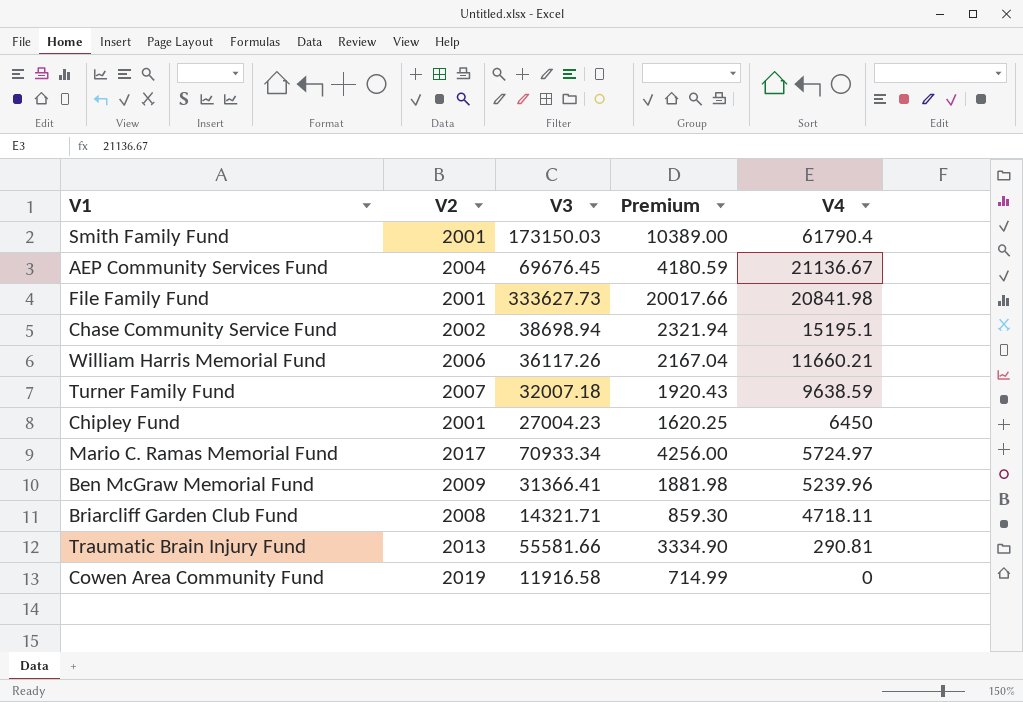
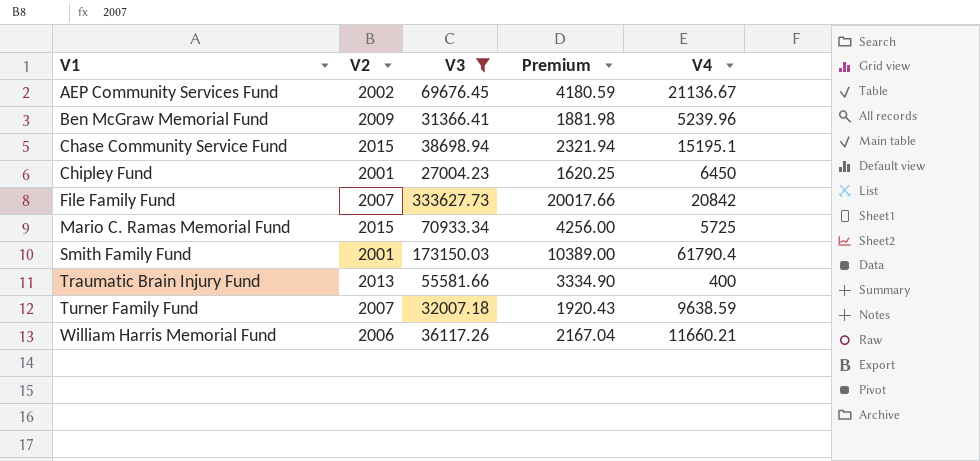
filter: none -> V3 >= 27004.23
row order: V4 descending -> V1 ascending
AEP Community Services Fund | V2: 2004 -> 2002
Chase Community Service Fund | V2: 2002 -> 2015
File Family Fund | V2: 2001 -> 2007
File Family Fund | V4: 20841.98 -> 20842
Mario C. Ramas Memorial Fund | V2: 2017 -> 2015
Mario C. Ramas Memorial Fund | V4: 5724.97 -> 5725
Traumatic Brain Injury Fund | V4: 290.81 -> 400

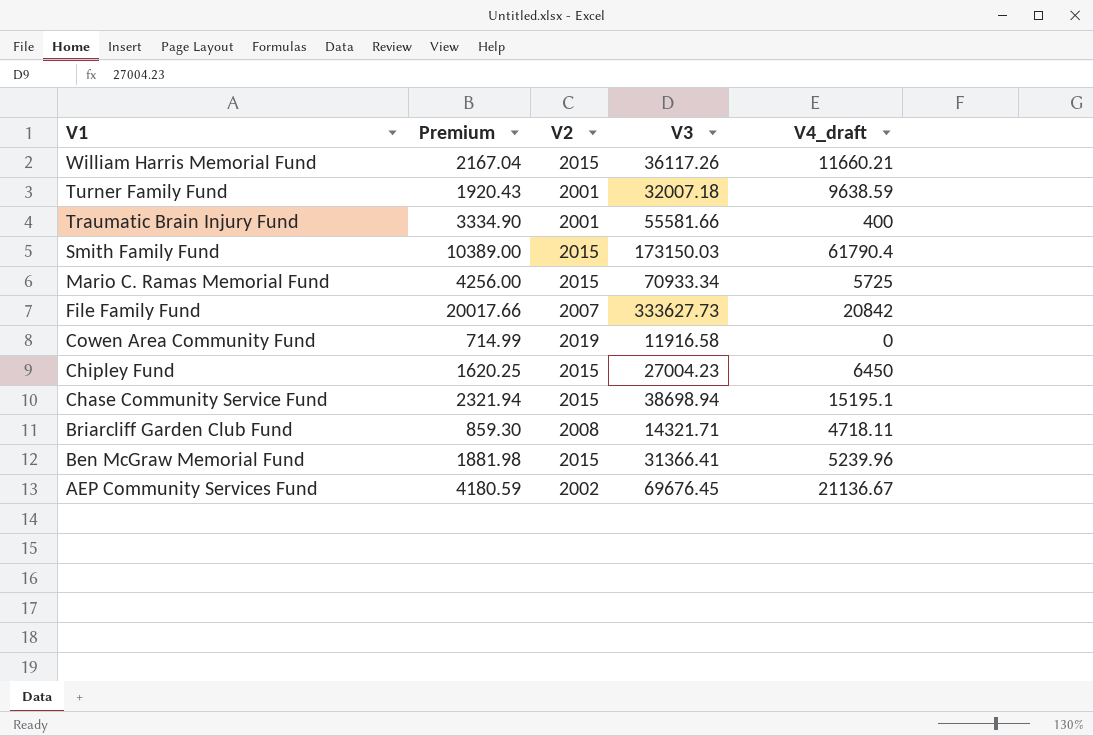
filter: V3 >= 27004.23 -> none
row order: V1 ascending -> V1 descending
column Premium | position: 4 -> 2
column name: V4 -> V4_draft
William Harris Memorial Fund | V2: 2006 -> 2015
Turner Family Fund | V2: 2007 -> 2001
Traumatic Brain Injury Fund | V2: 2013 -> 2001
Smith Family Fund | V2: 2001 -> 2015
Chipley Fund | V2: 2001 -> 2015
Ben McGraw Memorial Fund | V2: 2009 -> 2015

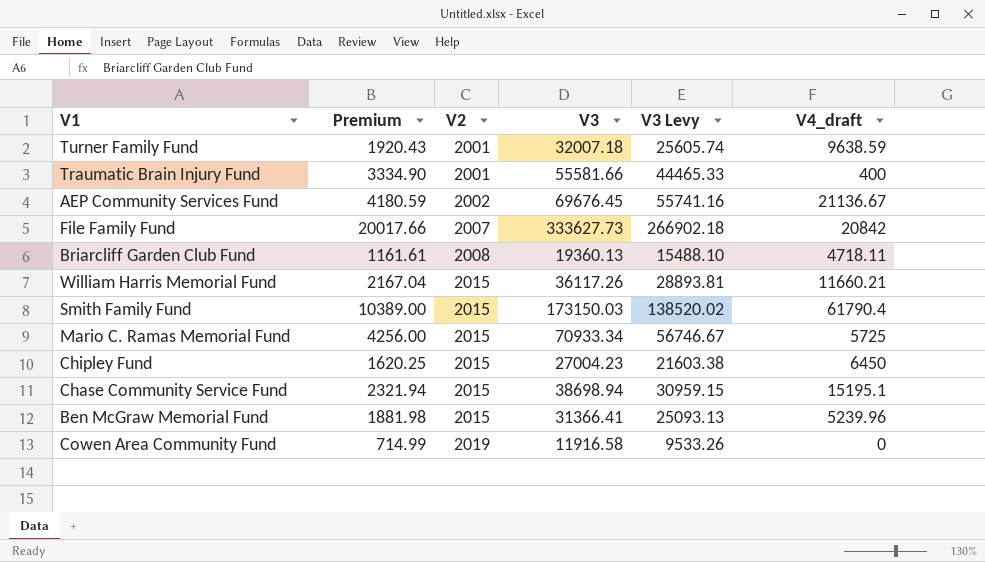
row order: V1 descending -> V2 ascending
column V3 Levy | formula: none -> [V3] * 0.8
Briarcliff Garden Club Fund | Premium: 859.30 -> 1161.61
Briarcliff Garden Club Fund | V3: 14321.71 -> 19360.13

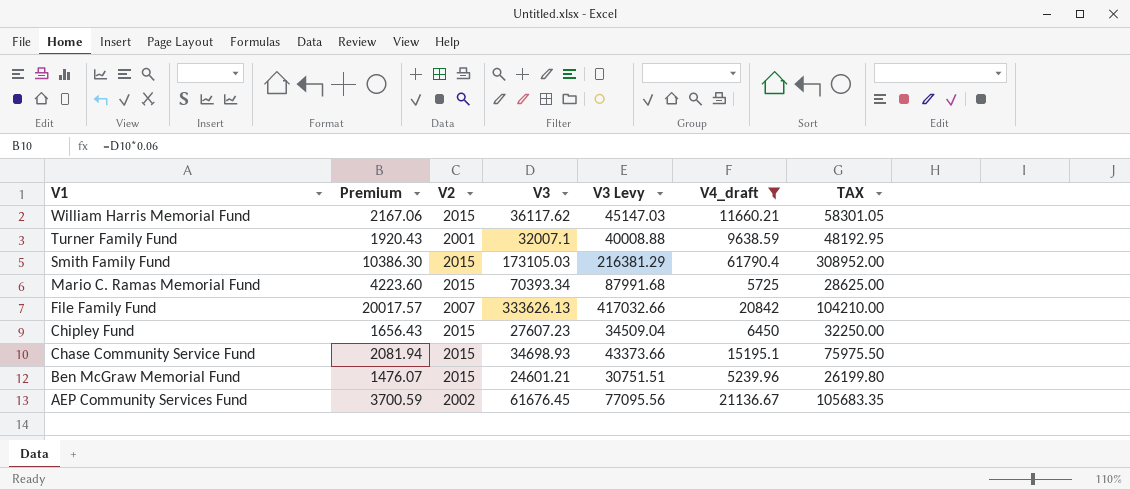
filter: none -> V4_draft >= 5239.96
row order: V2 ascending -> V1 descending
column V3 Levy | formula: [V3] * 0.8 -> [V3] * 1.25
column TAX | formula: none -> [V4_draft] * 5
William Harris Memorial Fund | Premium: 2167.04 -> 2167.06
William Harris Memorial Fund | V3: 36117.26 -> 36117.62
Turner Family Fund | V3: 32007.18 -> 32007.1
Smith Family Fund | Premium: 10389.00 -> 10386.30
Smith Family Fund | V3: 173150.03 -> 173105.03
Mario C. Ramas Memorial Fund | Premium: 4256.00 -> 4223.60
Mario C. Ramas Memorial Fund | V3: 70933.34 -> 70393.34
File Family Fund | Premium: 20017.66 -> 20017.57
File Family Fund | V3: 333627.73 -> 333626.13
Chipley Fund | Premium: 1620.25 -> 1656.43
Chipley Fund | V3: 27004.23 -> 27607.23
Chase Community Service Fund | Premium: 2321.94 -> 2081.94
Chase Community Service Fund | V3: 38698.94 -> 34698.93
Ben McGraw Memorial Fund | Premium: 1881.98 -> 1476.07
Ben McGraw Memorial Fund | V3: 31366.41 -> 24601.21
AEP Community Services Fund | Premium: 4180.59 -> 3700.59
AEP Community Services Fund | V3: 69676.45 -> 61676.45

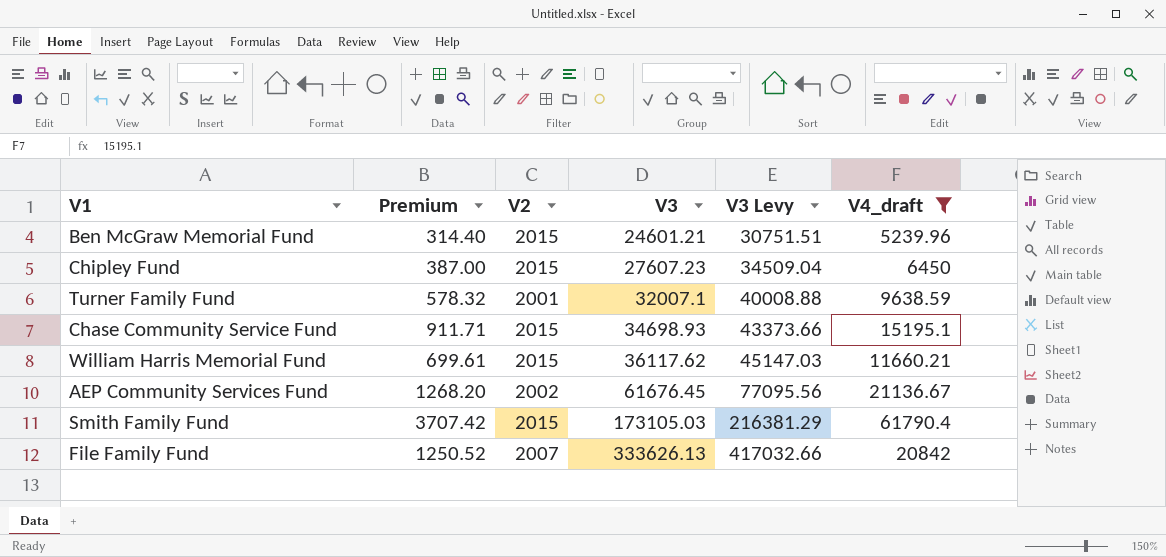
row order: V1 descending -> V3 ascending
column TAX | formula: [V4_draft] * 5 -> none
column Premium | formula: [V3] * 0.06 -> [V4_draft] * 0.06
row Mario C. Ramas Memorial Fund: 4223.60 | 2015 | 70393.34 | 87991.68 | 5725 | 28625.00 -> none

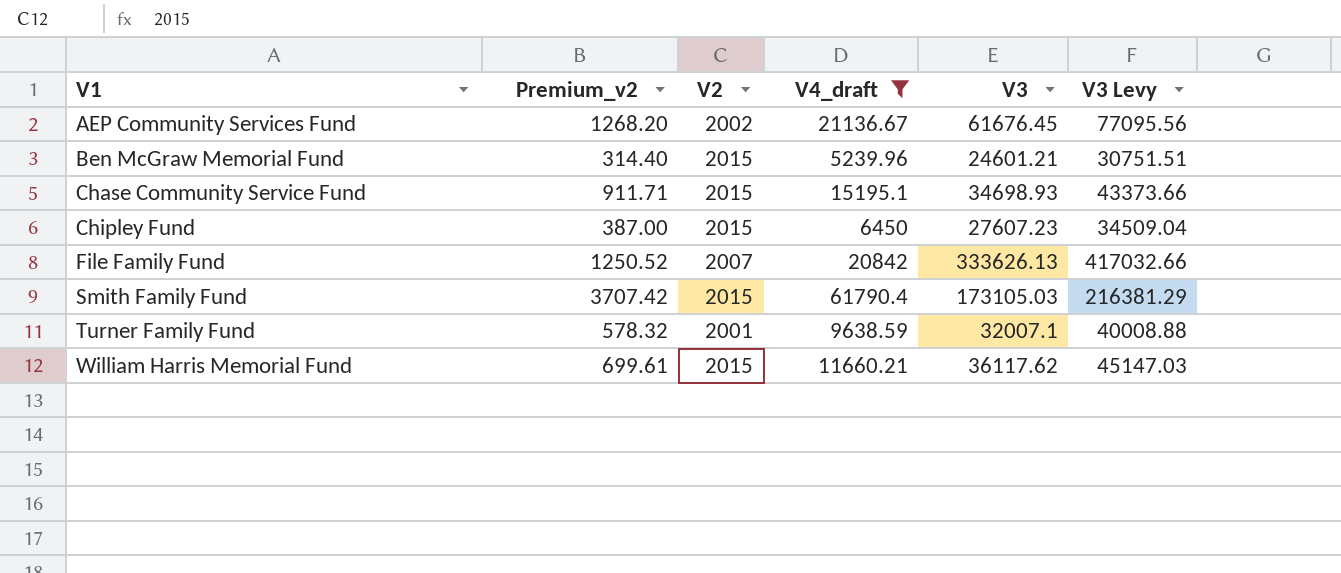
row order: V3 ascending -> V1 ascending
column name: Premium -> Premium_v2
column V4_draft | position: 6 -> 4

